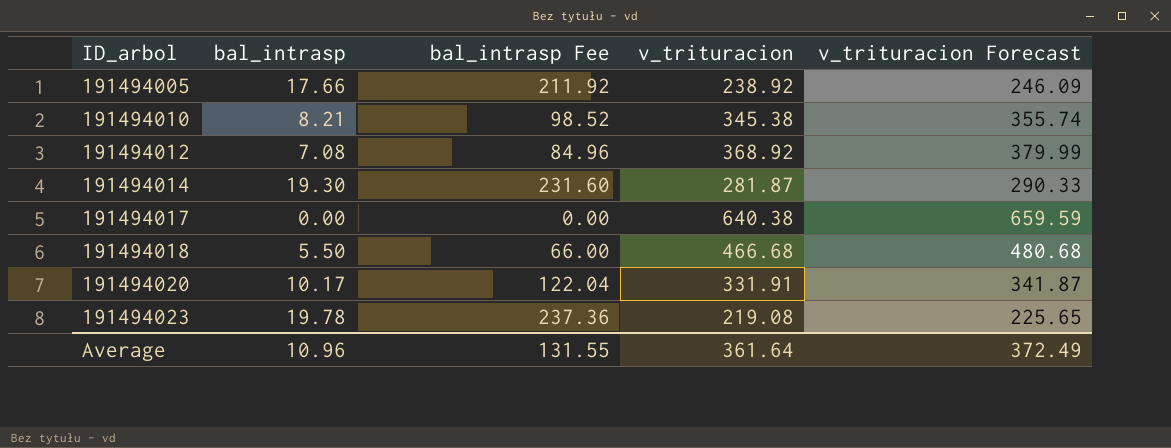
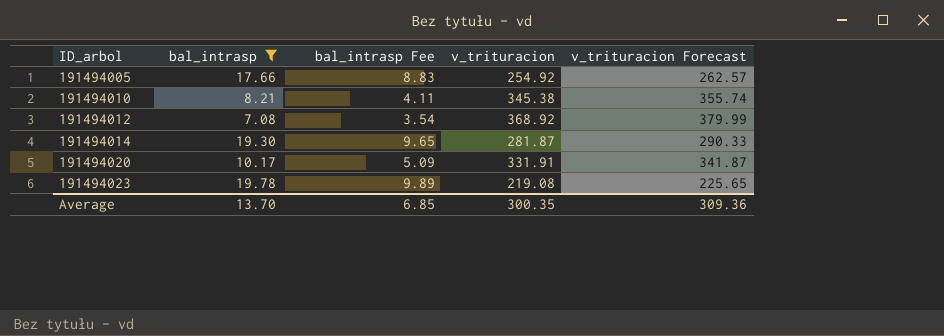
filter: none -> bal_intrasp >= 7.08
column bal_intrasp Fee | formula: [bal_intrasp] * 12 -> [bal_intrasp] * 0.5
191494005 | v_trituracion: 238.92 -> 254.92
191494005 | v_trituracion Forecast: 246.09 -> 262.57
Average | bal_intrasp: 10.96 -> 13.70
Average | bal_intrasp Fee: 131.55 -> 6.85
Average | v_trituracion: 361.64 -> 300.35
Average | v_trituracion Forecast: 372.49 -> 309.36

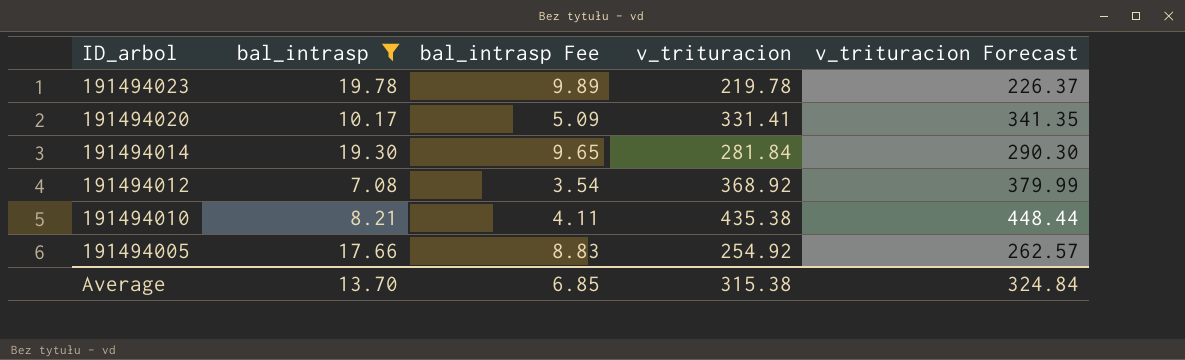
row order: ID_arbol ascending -> ID_arbol descending
191494023 | v_trituracion: 219.08 -> 219.78
191494023 | v_trituracion Forecast: 225.65 -> 226.37
191494020 | v_trituracion: 331.91 -> 331.41
191494020 | v_trituracion Forecast: 341.87 -> 341.35
191494014 | v_trituracion: 281.87 -> 281.84
191494014 | v_trituracion Forecast: 290.33 -> 290.30
191494010 | v_trituracion: 345.38 -> 435.38
191494010 | v_trituracion Forecast: 355.74 -> 448.44
Average | v_trituracion: 300.35 -> 315.38
Average | v_trituracion Forecast: 309.36 -> 324.84

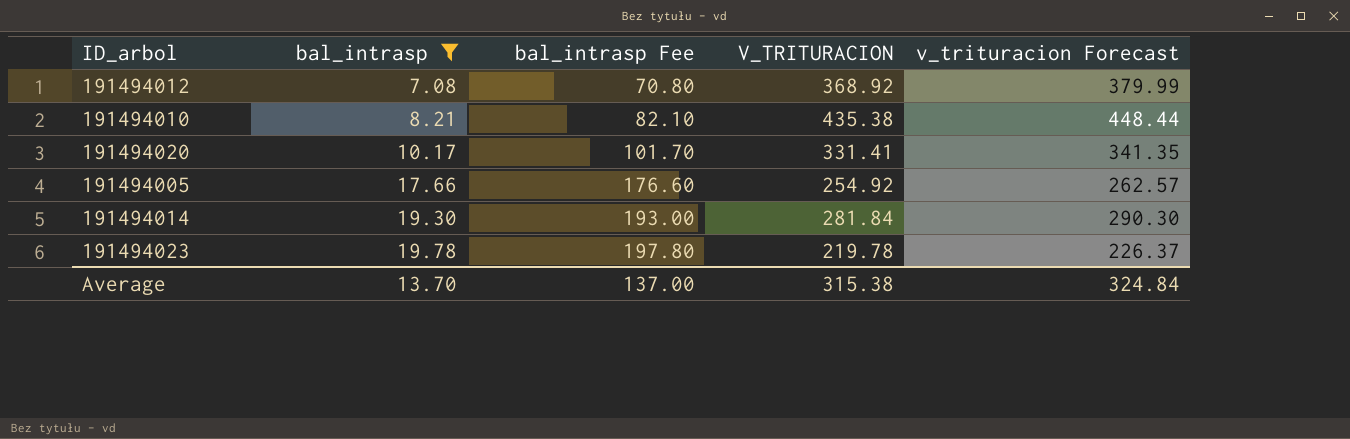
row order: ID_arbol descending -> bal_intrasp ascending
column bal_intrasp Fee | formula: [bal_intrasp] * 0.5 -> [bal_intrasp] * 10
column name: v_trituracion -> V_TRITURACION
Average | bal_intrasp Fee: 6.85 -> 137.00

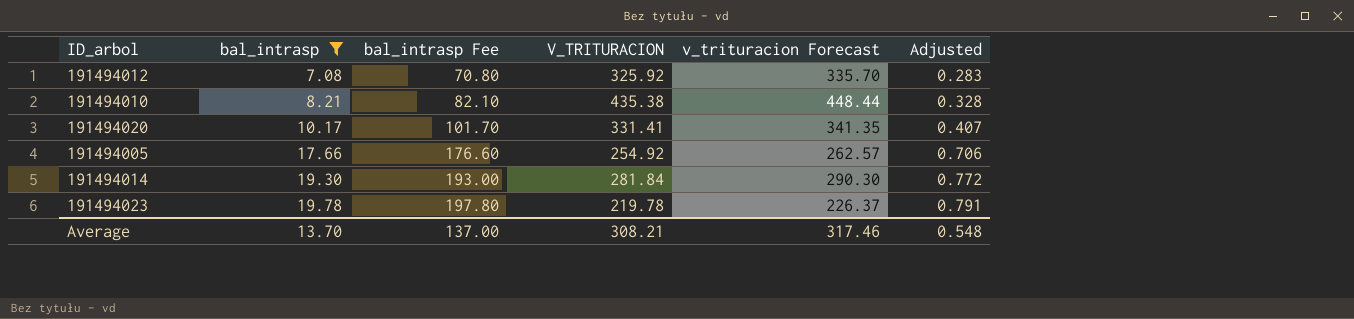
column Adjusted | formula: none -> [bal_intrasp] * 0.04
191494012 | V_TRITURACION: 368.92 -> 325.92
191494012 | v_trituracion Forecast: 379.99 -> 335.70
Average | V_TRITURACION: 315.38 -> 308.21
Average | v_trituracion Forecast: 324.84 -> 317.46

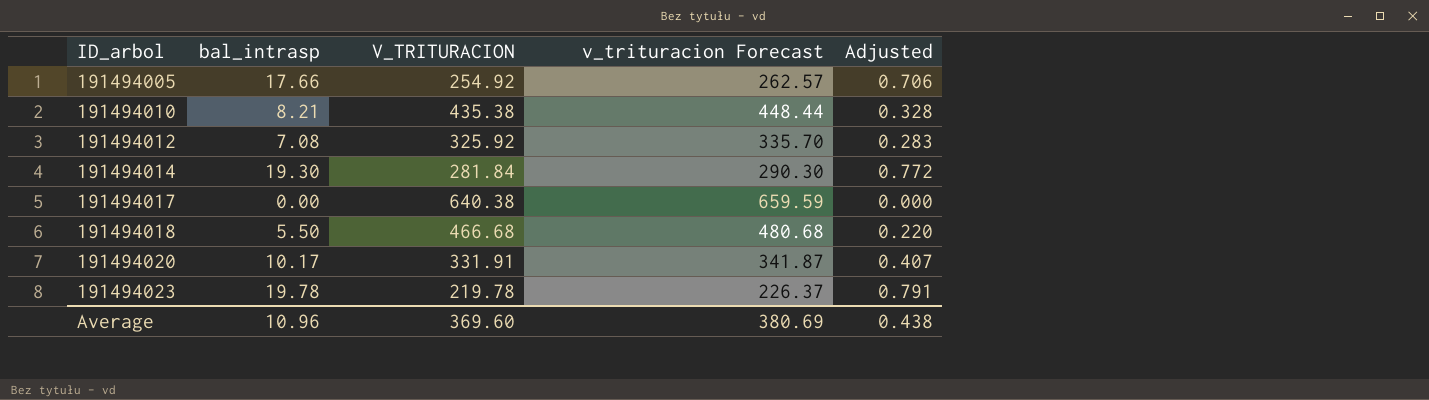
filter: bal_intrasp >= 7.08 -> none
row order: bal_intrasp ascending -> ID_arbol ascending
column bal_intrasp Fee | formula: [bal_intrasp] * 10 -> none
191494020 | V_TRITURACION: 331.41 -> 331.91
191494020 | v_trituracion Forecast: 341.35 -> 341.87
Average | bal_intrasp: 13.70 -> 10.96
Average | V_TRITURACION: 308.21 -> 369.60
Average | v_trituracion Forecast: 317.46 -> 380.69
Average | Adjusted: 0.548 -> 0.438

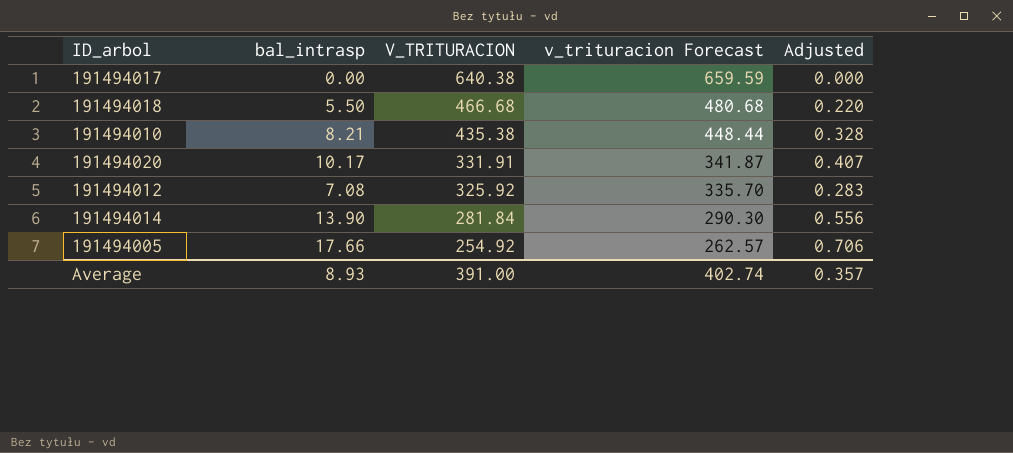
row order: ID_arbol ascending -> V_TRITURACION descending
row 191494023: 19.78 | 219.78 | 226.37 | 0.791 -> none
191494014 | bal_intrasp: 19.30 -> 13.90
191494014 | Adjusted: 0.772 -> 0.556
Average | bal_intrasp: 10.96 -> 8.93
Average | V_TRITURACION: 369.60 -> 391.00
Average | v_trituracion Forecast: 380.69 -> 402.74
Average | Adjusted: 0.438 -> 0.357

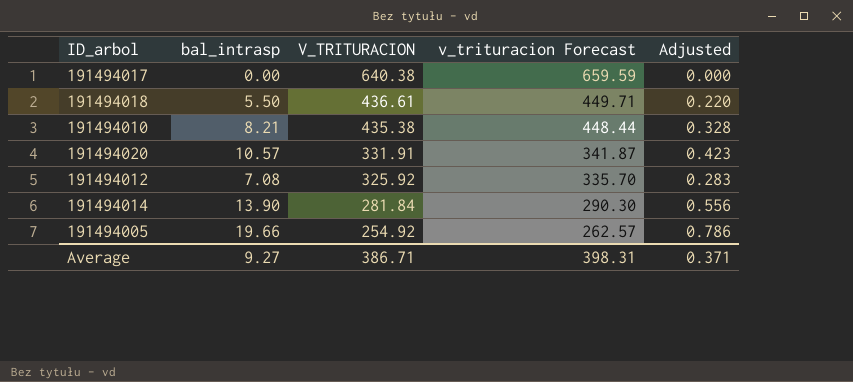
191494018 | V_TRITURACION: 466.68 -> 436.61
191494018 | v_trituracion Forecast: 480.68 -> 449.71
191494020 | bal_intrasp: 10.17 -> 10.57
191494020 | Adjusted: 0.407 -> 0.423
191494005 | bal_intrasp: 17.66 -> 19.66
191494005 | Adjusted: 0.706 -> 0.786
Average | bal_intrasp: 8.93 -> 9.27
Average | V_TRITURACION: 391.00 -> 386.71
Average | v_trituracion Forecast: 402.74 -> 398.31
Average | Adjusted: 0.357 -> 0.371

